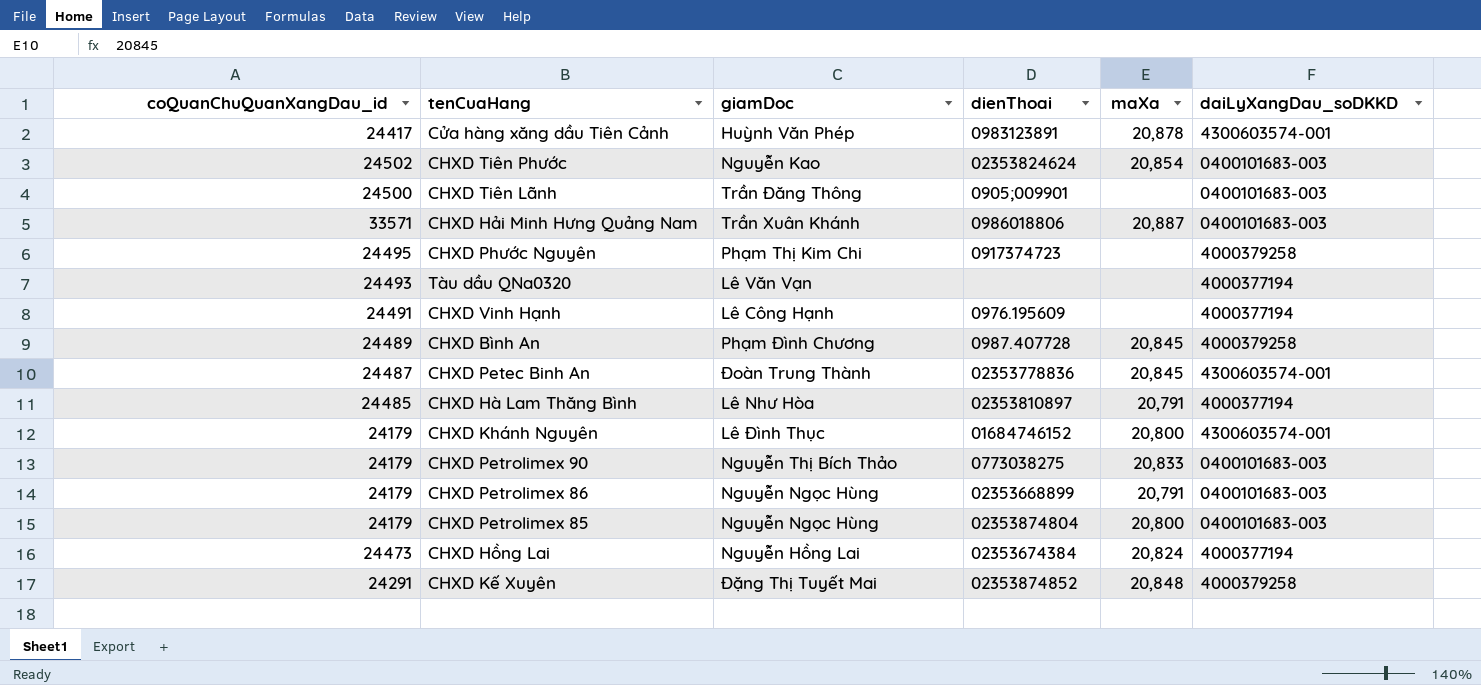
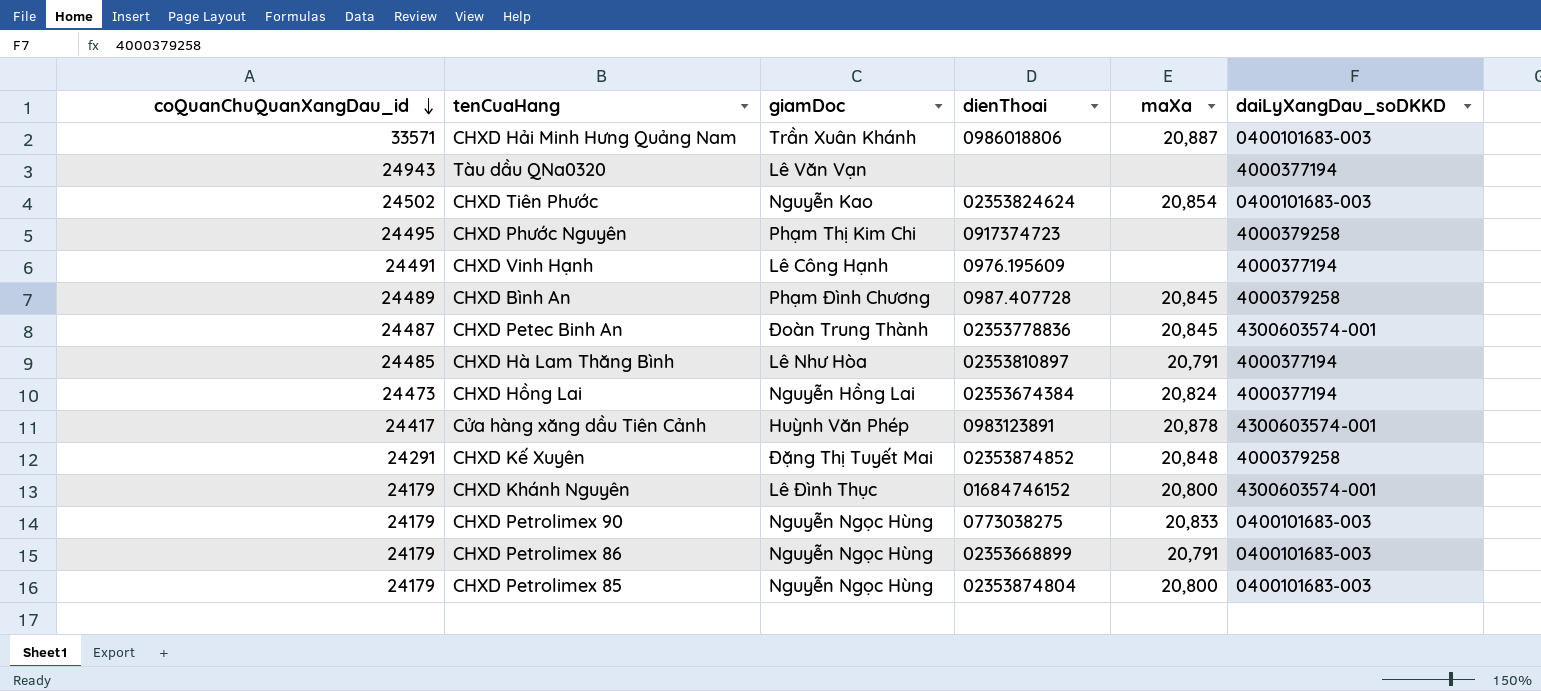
row order: none -> coQuanChuQuanXangDau_id descending
row CHXD Tiên Lãnh: 24500 | Trần Đăng Thông | 0905;009901 | none | 0400101683-003 -> none
Tàu dầu QNa0320 | coQuanChuQuanXangDau_id: 24493 -> 24943
CHXD Petrolimex 90 | giamDoc: Nguyễn Thị Bích Thảo -> Nguyễn Ngọc Hùng

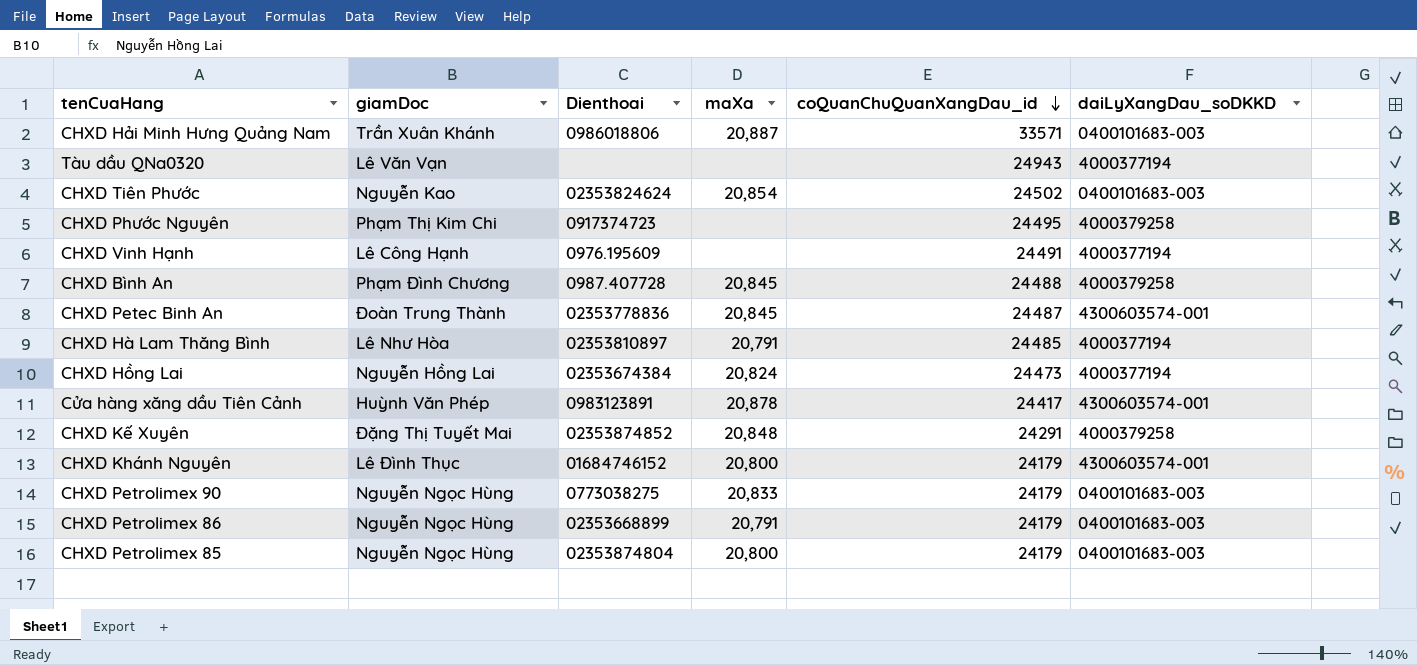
column name: dienThoai -> Dienthoai
column coQuanChuQuanXangDau_id | position: 1 -> 5
CHXD Bình An | coQuanChuQuanXangDau_id: 24489 -> 24488

